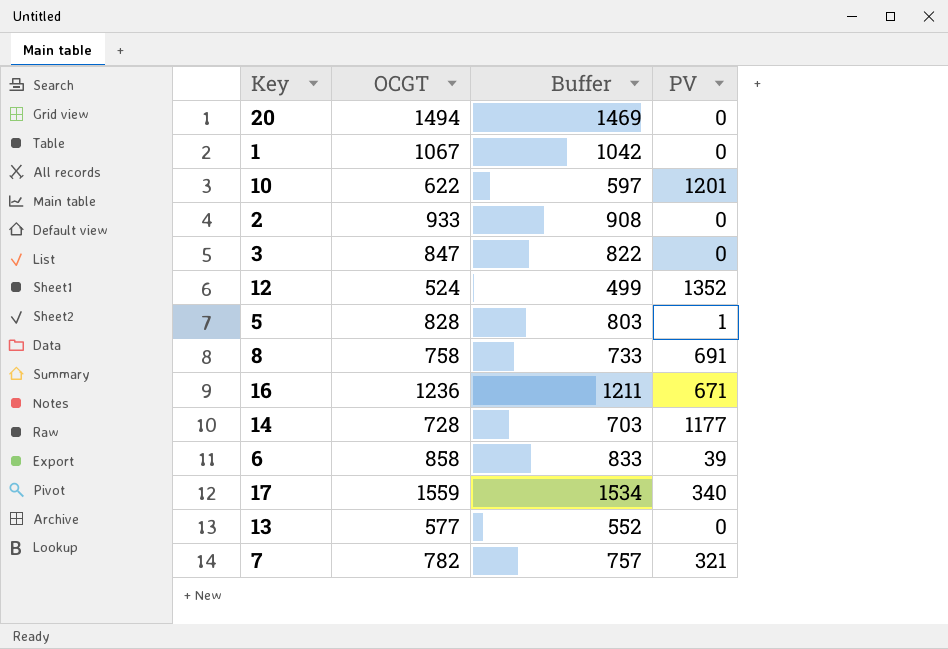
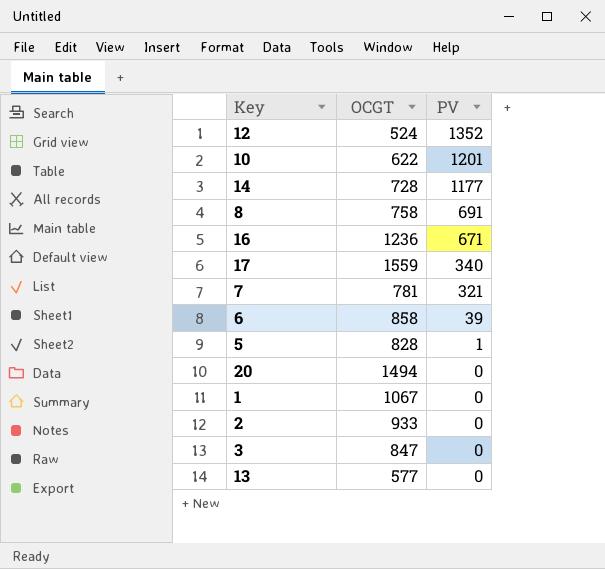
row order: none -> PV descending
column Buffer | formula: [OCGT] - 25 -> none
7 | OCGT: 782 -> 781

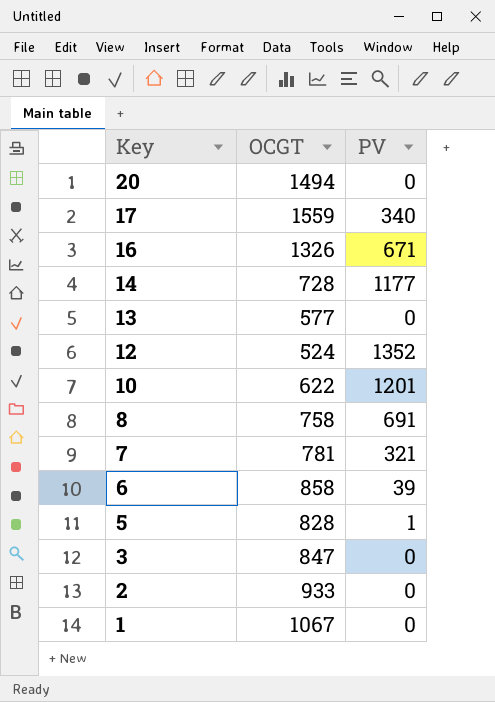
row order: PV descending -> Key descending
16 | OCGT: 1236 -> 1326

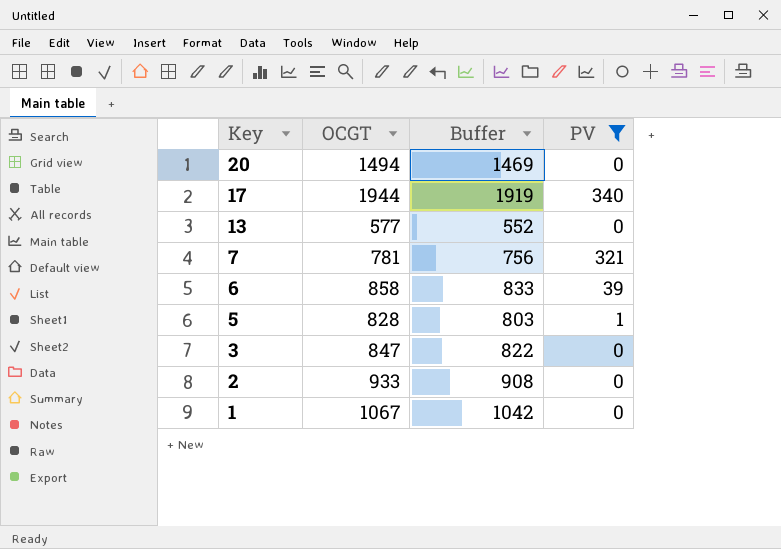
filter: none -> PV <= 340
column Buffer | formula: none -> [OCGT] - 25
17 | OCGT: 1559 -> 1944

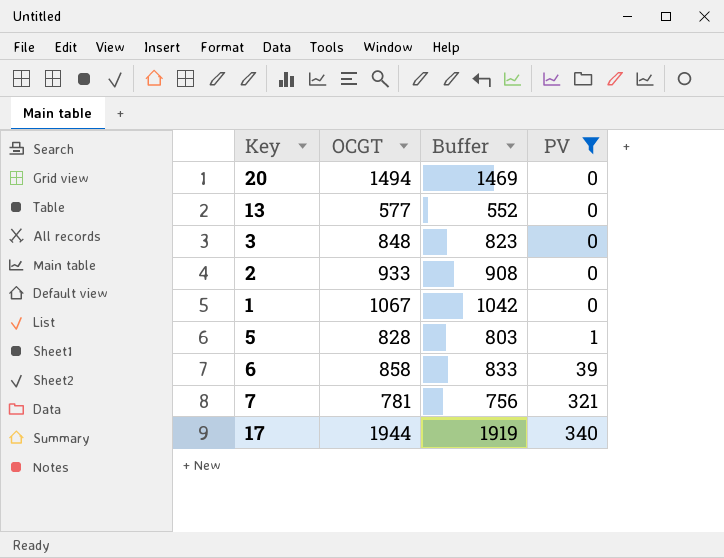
row order: Key descending -> PV ascending
3 | OCGT: 847 -> 848
3 | Buffer: 822 -> 823

